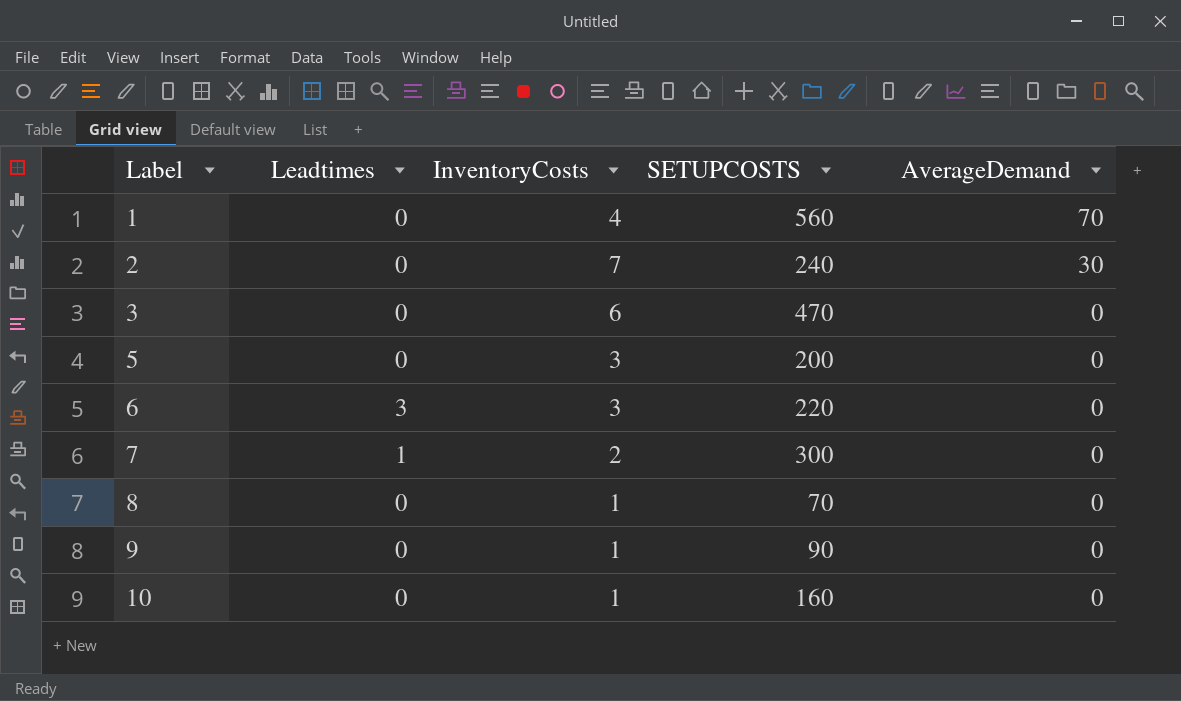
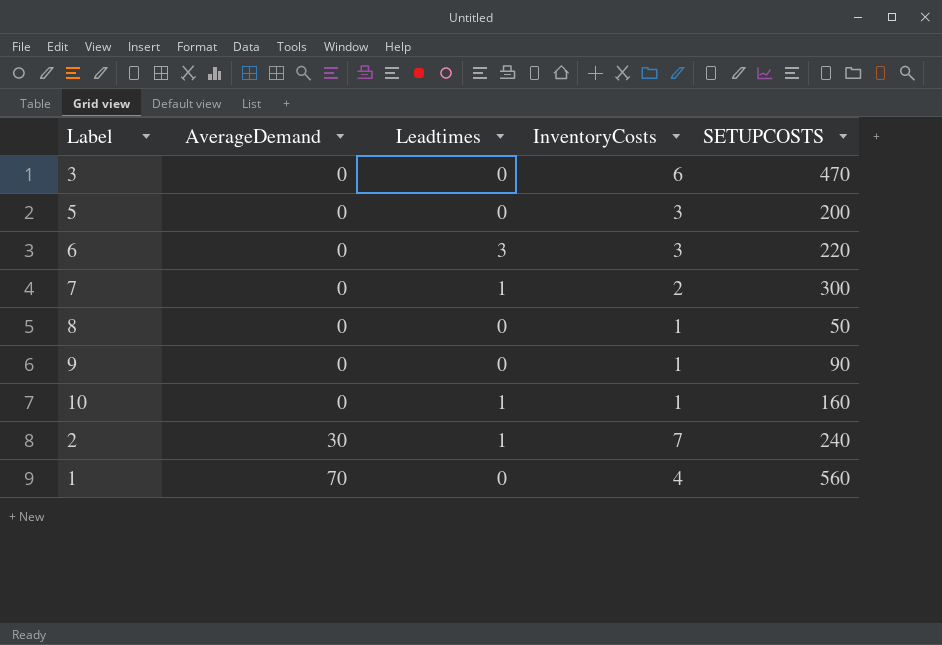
row order: Label ascending -> AverageDemand ascending
column AverageDemand | position: 5 -> 2
8 | SETUPCOSTS: 70 -> 50
10 | Leadtimes: 0 -> 1
2 | Leadtimes: 0 -> 1

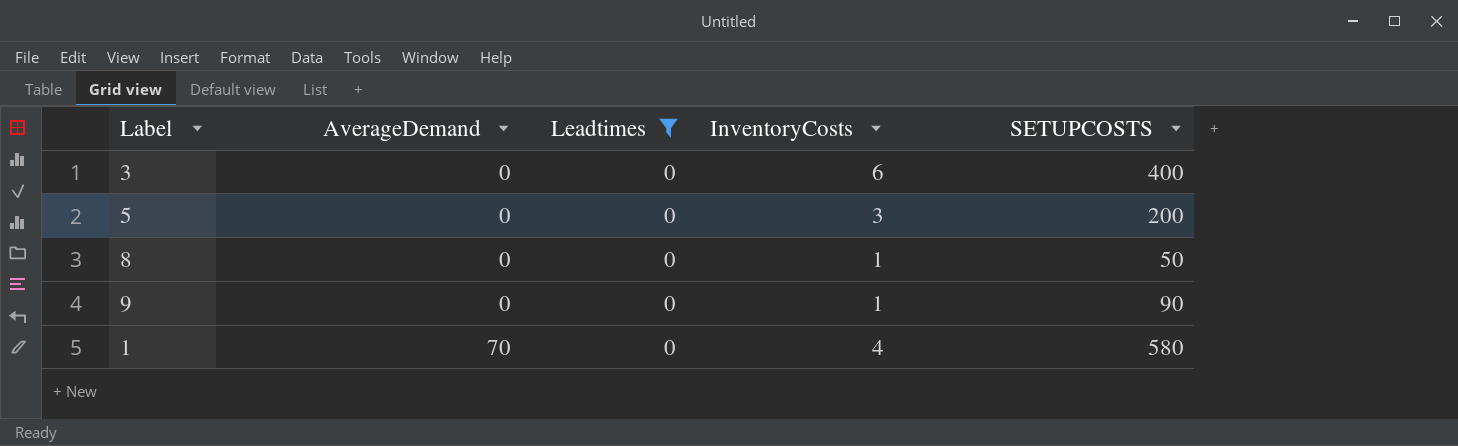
filter: none -> Leadtimes = 0
3 | SETUPCOSTS: 470 -> 400
1 | SETUPCOSTS: 560 -> 580

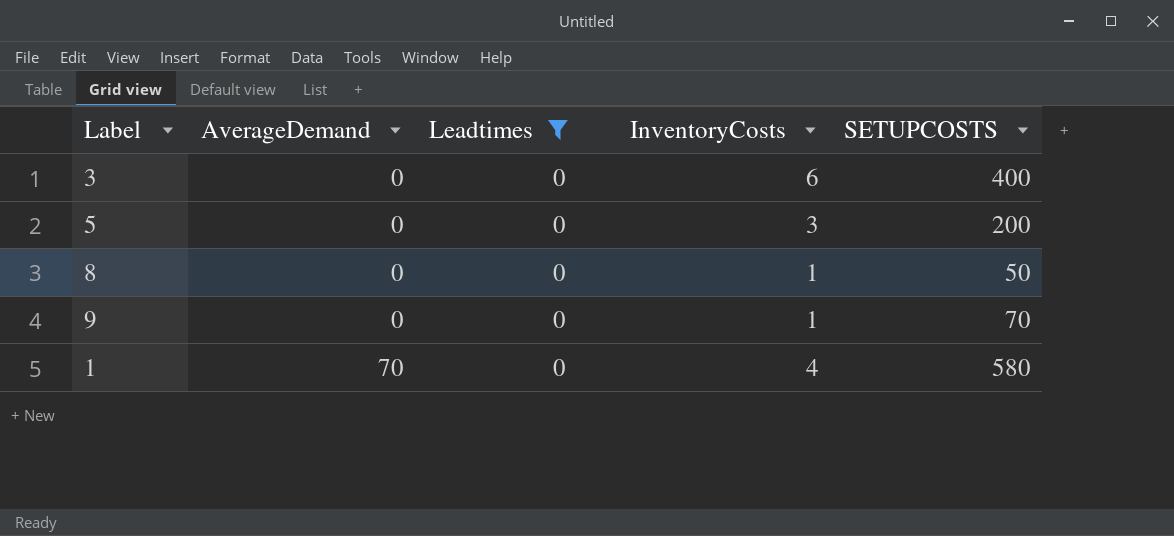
9 | SETUPCOSTS: 90 -> 70

